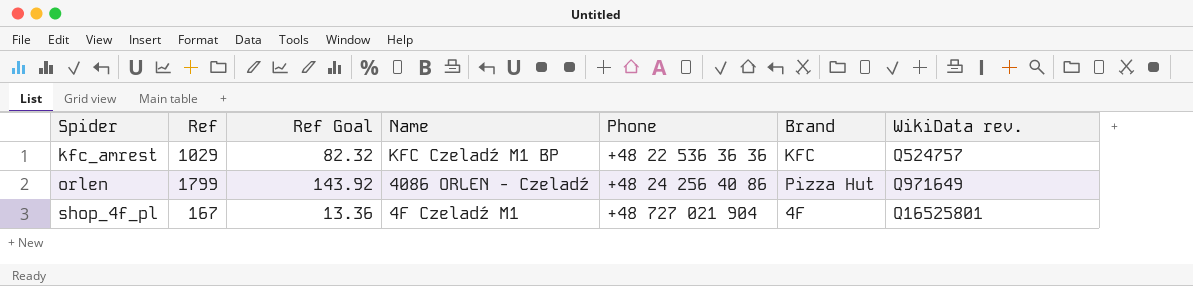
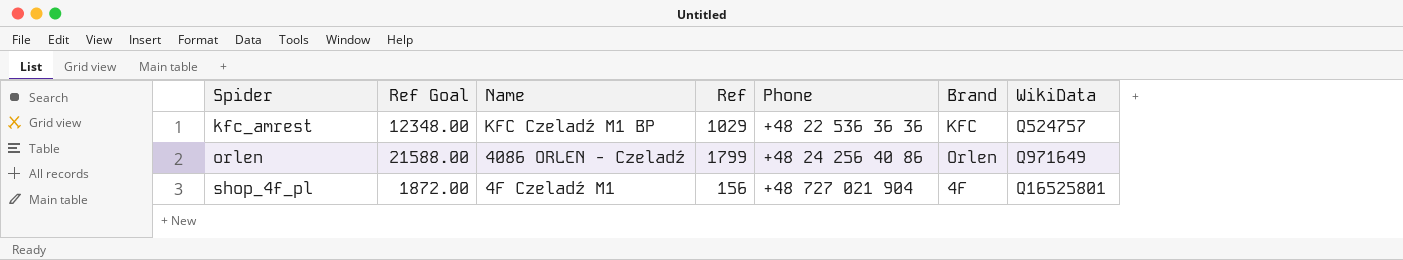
column Ref Goal | formula: [Ref] * 0.08 -> [Ref] * 12
column Ref | position: 2 -> 4
column name: WikiData rev. -> WikiData
orlen | Brand: Pizza Hut -> Orlen
shop_4f_pl | Ref: 167 -> 156

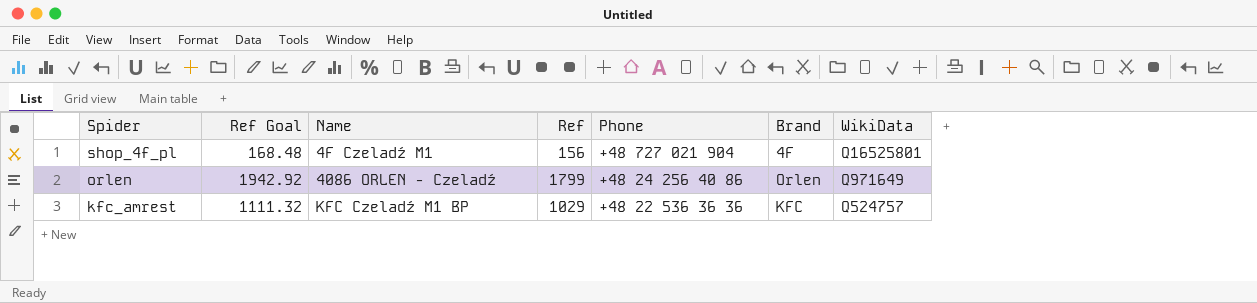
row order: Spider ascending -> Spider descending
column Ref Goal | formula: [Ref] * 12 -> [Ref] * 1.08

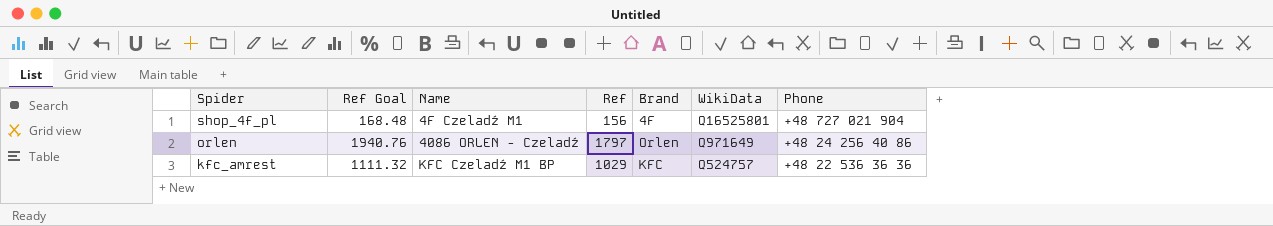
column Phone | position: 5 -> 7
orlen | Ref Goal: 1942.92 -> 1940.76
orlen | Ref: 1799 -> 1797

